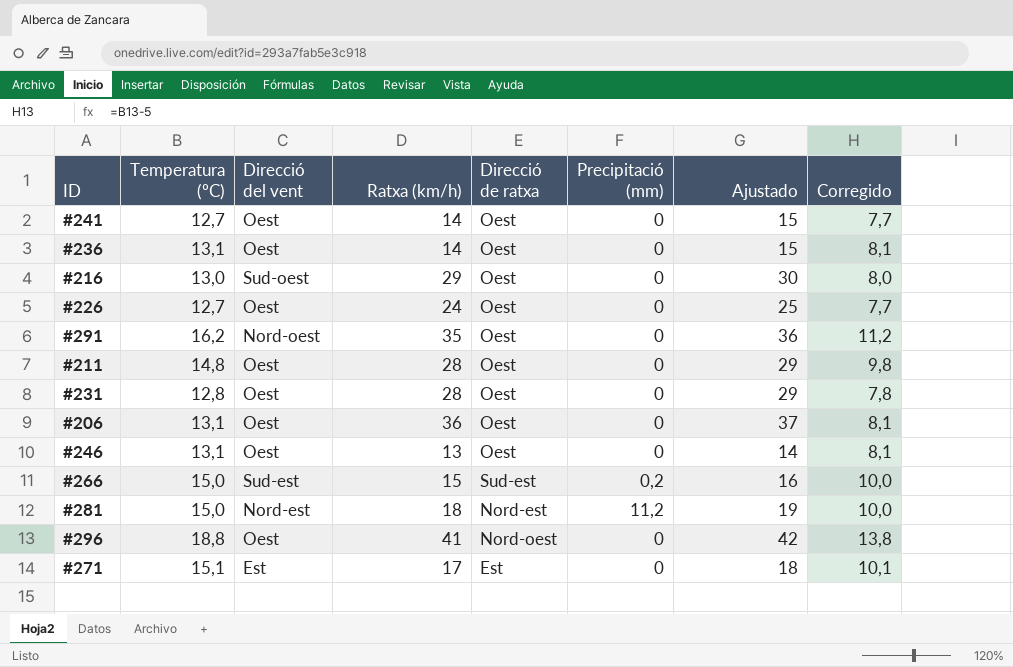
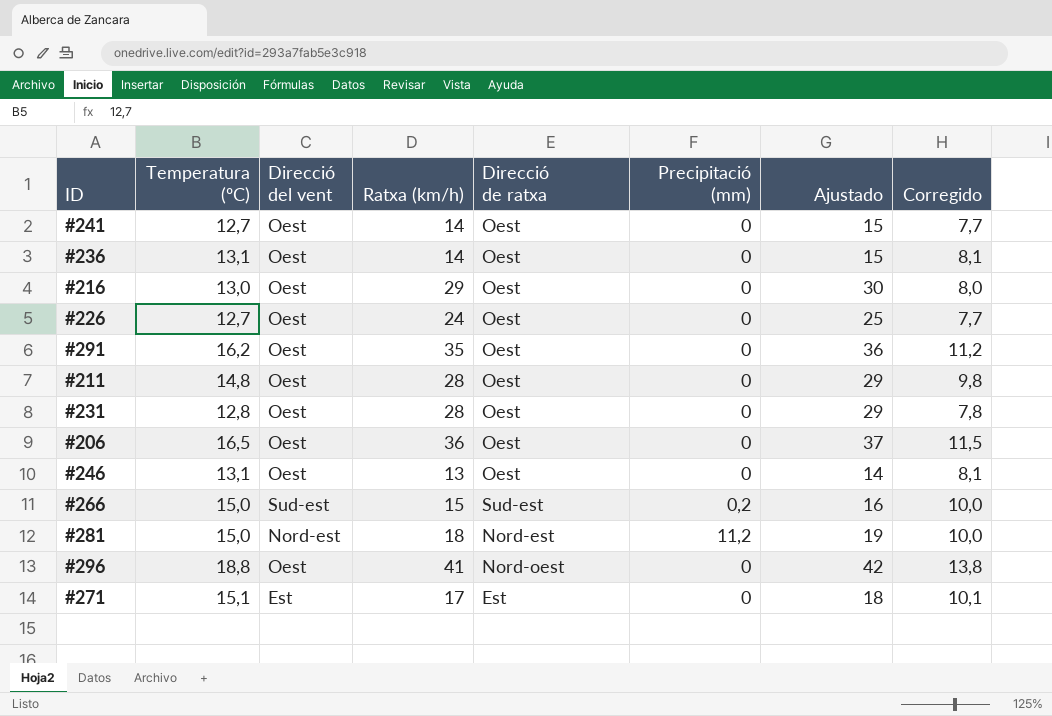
#216 | Direcció del vent: Sud-oest -> Oest
#291 | Direcció del vent: Nord-oest -> Oest
#206 | Temperatura (ºC): 13,1 -> 16,5
#206 | Corregido: 8,1 -> 11,5

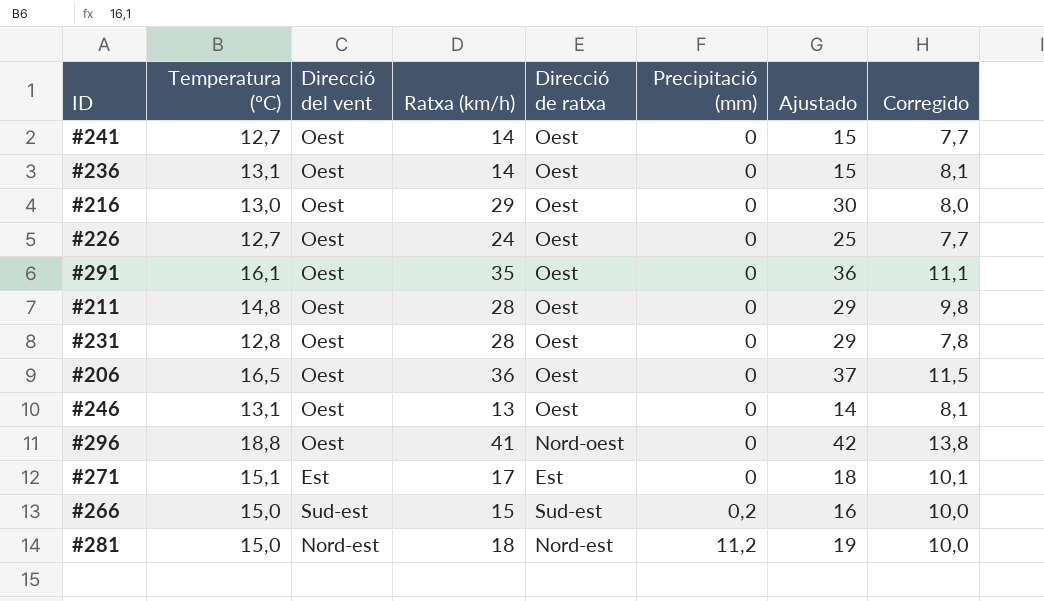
row order: none -> Precipitació (mm) ascending
#291 | Temperatura (ºC): 16,2 -> 16,1
#291 | Corregido: 11,2 -> 11,1

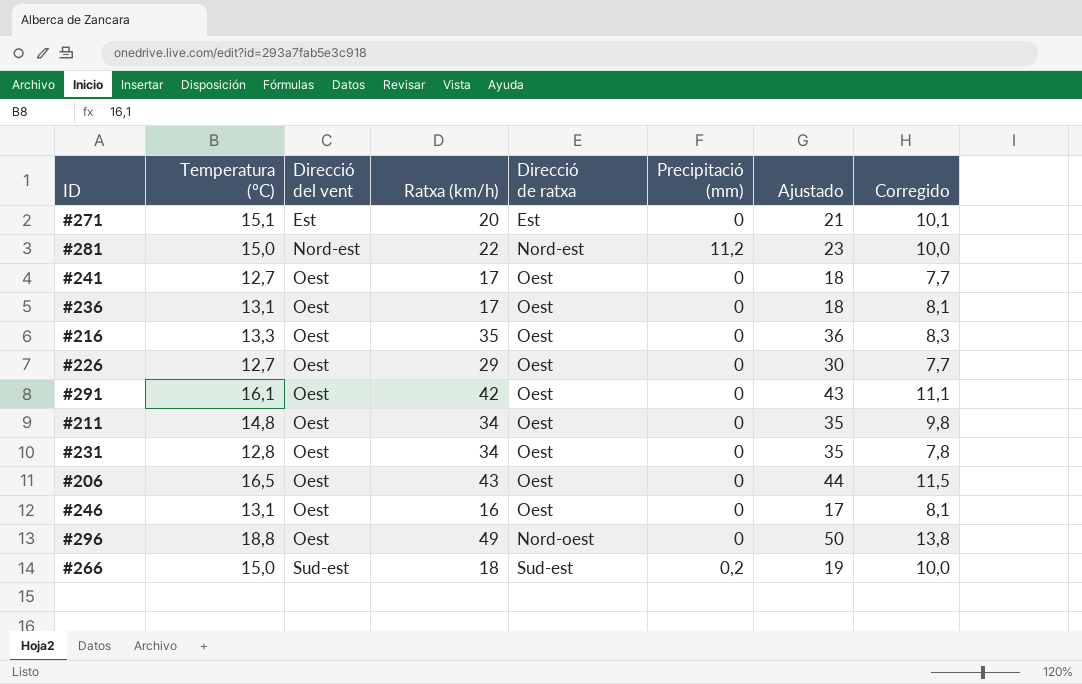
row order: Precipitació (mm) ascending -> Direcció del vent ascending
#271 | Ratxa (km/h): 17 -> 20
#271 | Ajustado: 18 -> 21
#281 | Ratxa (km/h): 18 -> 22
#281 | Ajustado: 19 -> 23
#241 | Ratxa (km/h): 14 -> 17
#241 | Ajustado: 15 -> 18
#236 | Ratxa (km/h): 14 -> 17
#236 | Ajustado: 15 -> 18
#216 | Temperatura (ºC): 13,0 -> 13,3
#216 | Ratxa (km/h): 29 -> 35
#216 | Ajustado: 30 -> 36
#216 | Corregido: 8,0 -> 8,3
#226 | Ratxa (km/h): 24 -> 29
#226 | Ajustado: 25 -> 30
#291 | Ratxa (km/h): 35 -> 42
#291 | Ajustado: 36 -> 43
#211 | Ratxa (km/h): 28 -> 34
#211 | Ajustado: 29 -> 35
#231 | Ratxa (km/h): 28 -> 34
#231 | Ajustado: 29 -> 35
#206 | Ratxa (km/h): 36 -> 43
#206 | Ajustado: 37 -> 44
#246 | Ratxa (km/h): 13 -> 16
#246 | Ajustado: 14 -> 17
#296 | Ratxa (km/h): 41 -> 49
#296 | Ajustado: 42 -> 50
#266 | Ratxa (km/h): 15 -> 18
#266 | Ajustado: 16 -> 19

